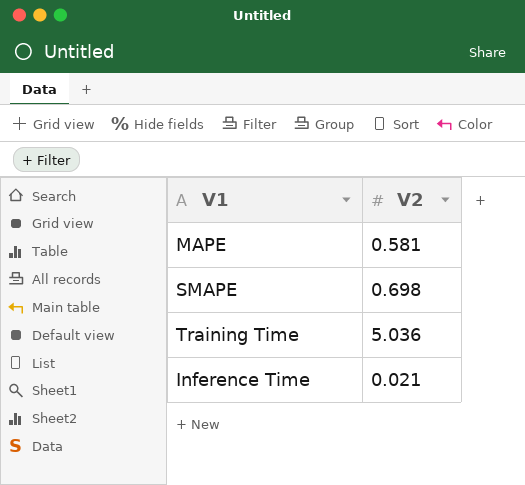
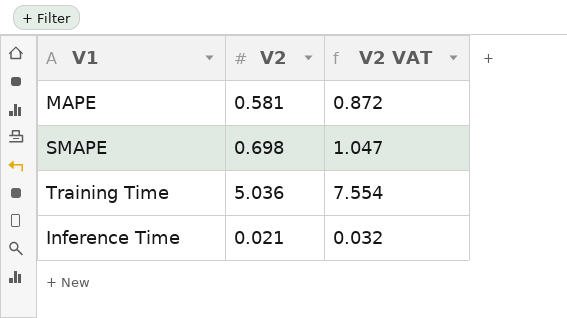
column V2 VAT | formula: none -> [V2] * 1.5

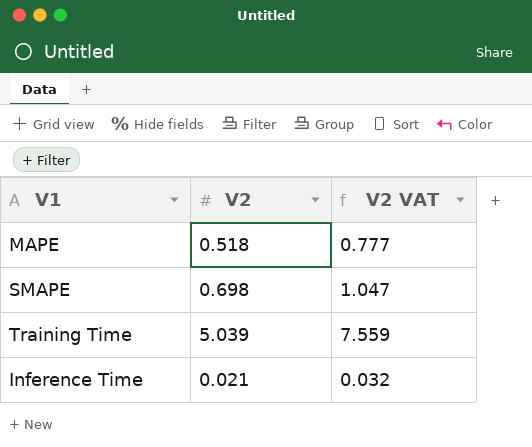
MAPE | V2: 0.581 -> 0.518
MAPE | V2 VAT: 0.872 -> 0.777
Training Time | V2: 5.036 -> 5.039
Training Time | V2 VAT: 7.554 -> 7.559

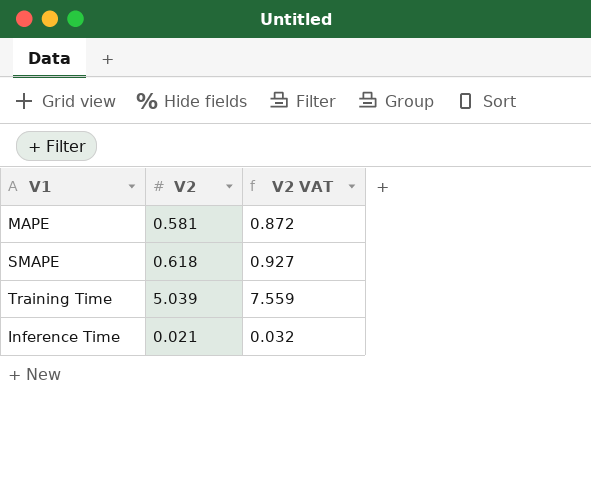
MAPE | V2: 0.518 -> 0.581
MAPE | V2 VAT: 0.777 -> 0.872
SMAPE | V2: 0.698 -> 0.618
SMAPE | V2 VAT: 1.047 -> 0.927

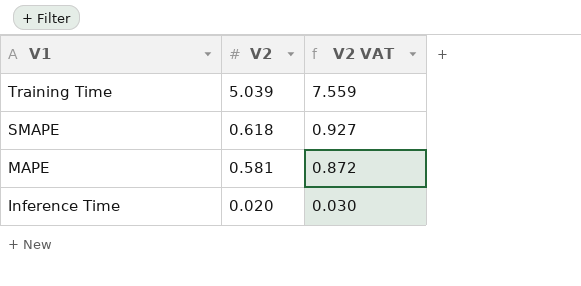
row order: none -> V1 descending
Inference Time | V2: 0.021 -> 0.020
Inference Time | V2 VAT: 0.032 -> 0.030

